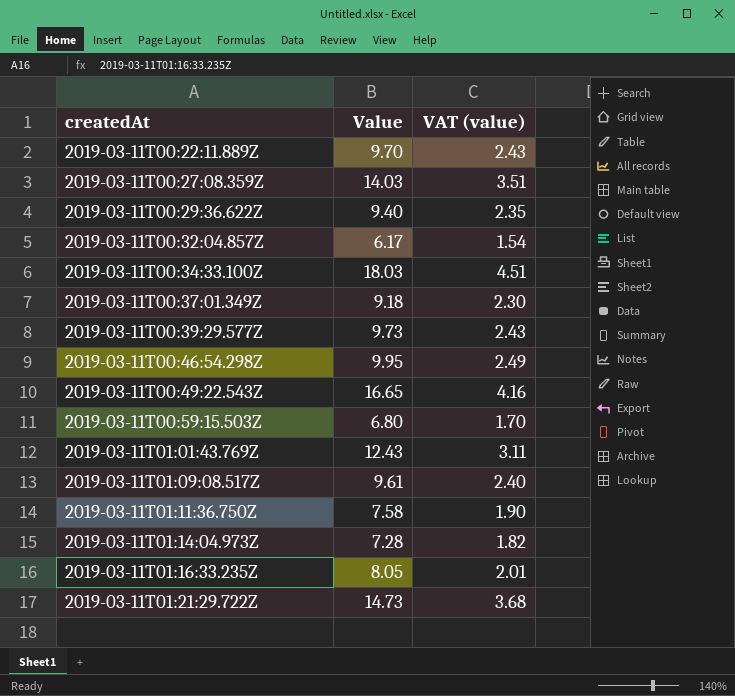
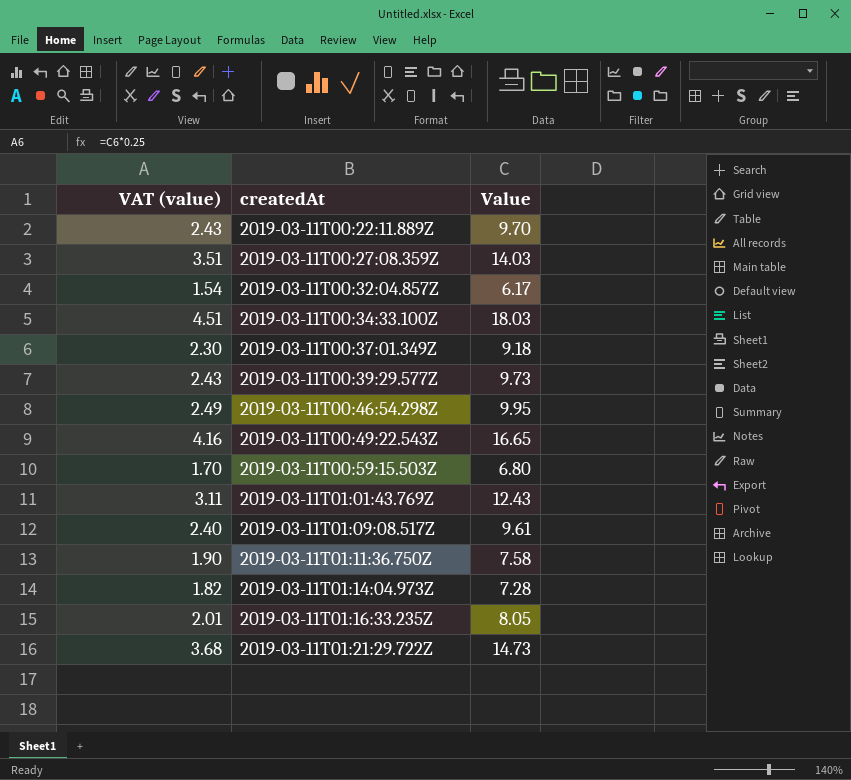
column VAT (value) | position: 3 -> 1
row 2019-03-11T00:29:36.622Z: 9.40 | 2.35 -> none

